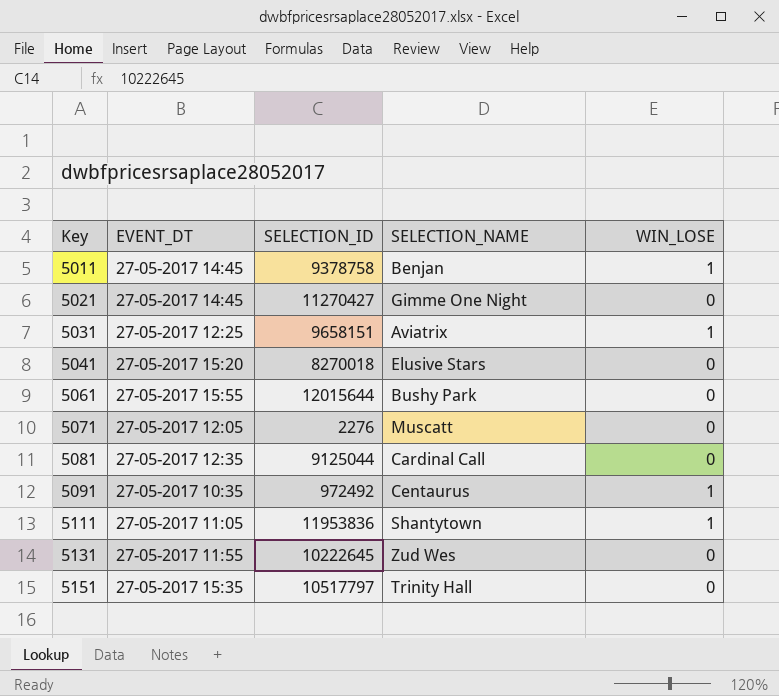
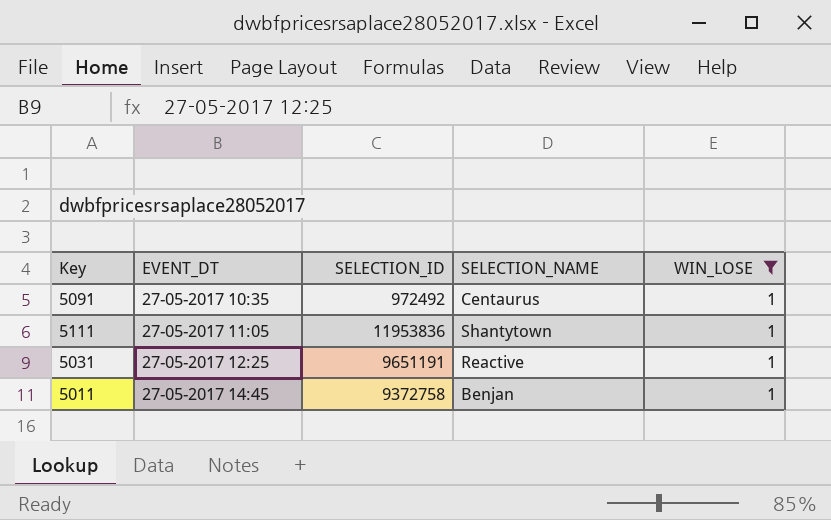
filter: none -> WIN_LOSE = 1
row order: Key ascending -> EVENT_DT ascending
5031 | SELECTION_ID: 9658151 -> 9651191
5031 | SELECTION_NAME: Aviatrix -> Reactive
5011 | SELECTION_ID: 9378758 -> 9372758

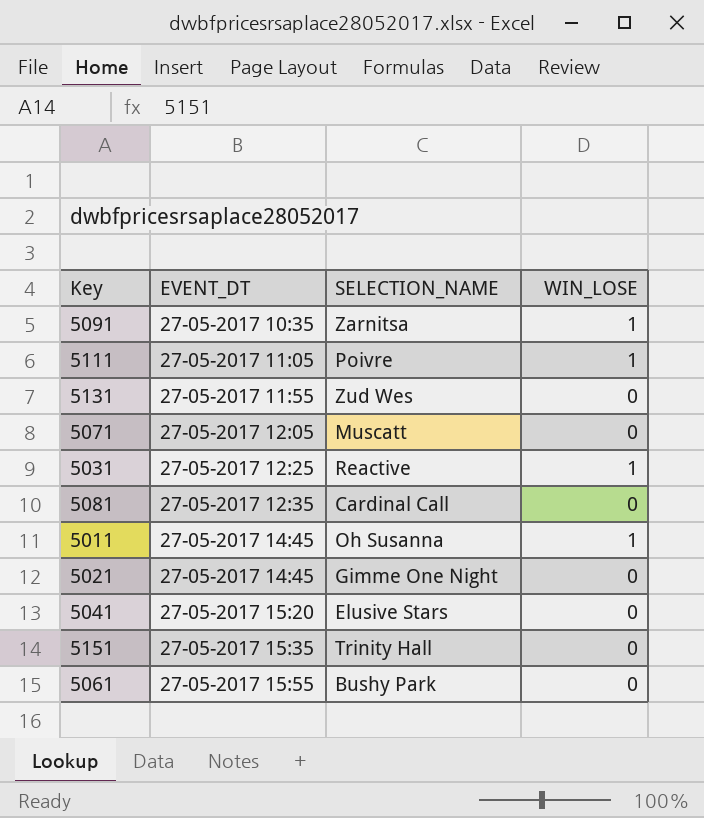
filter: WIN_LOSE = 1 -> none
column SELECTION_ID | position: 3 -> none
5091 | SELECTION_NAME: Centaurus -> Zarnitsa
5111 | SELECTION_NAME: Shantytown -> Poivre
5011 | SELECTION_NAME: Benjan -> Oh Susanna

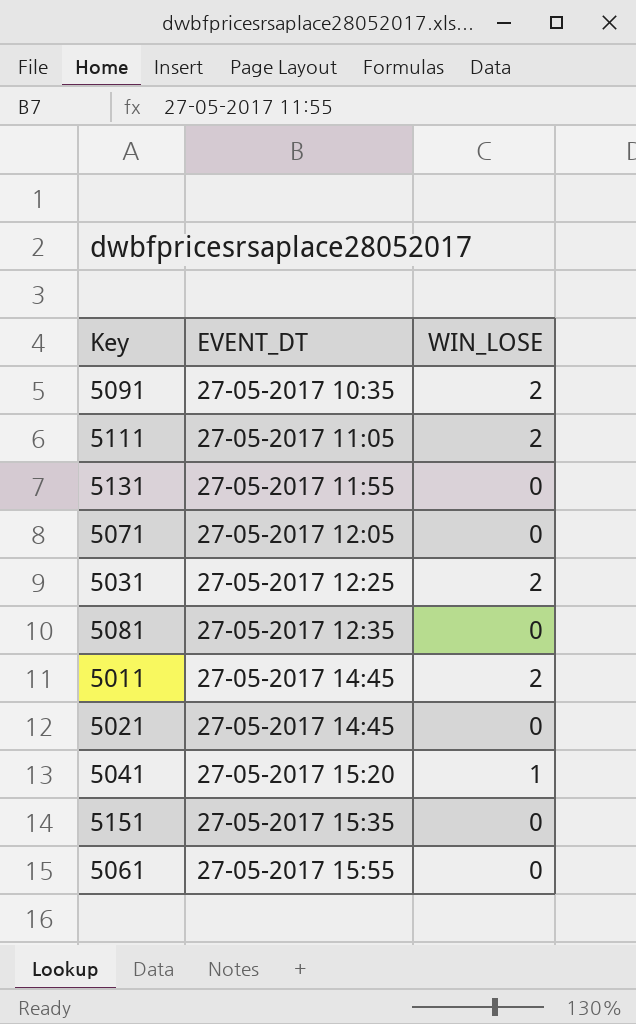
column SELECTION_NAME | position: 3 -> none
5091 | WIN_LOSE: 1 -> 2
5111 | WIN_LOSE: 1 -> 2
5031 | WIN_LOSE: 1 -> 2
5011 | WIN_LOSE: 1 -> 2
5041 | WIN_LOSE: 0 -> 1

